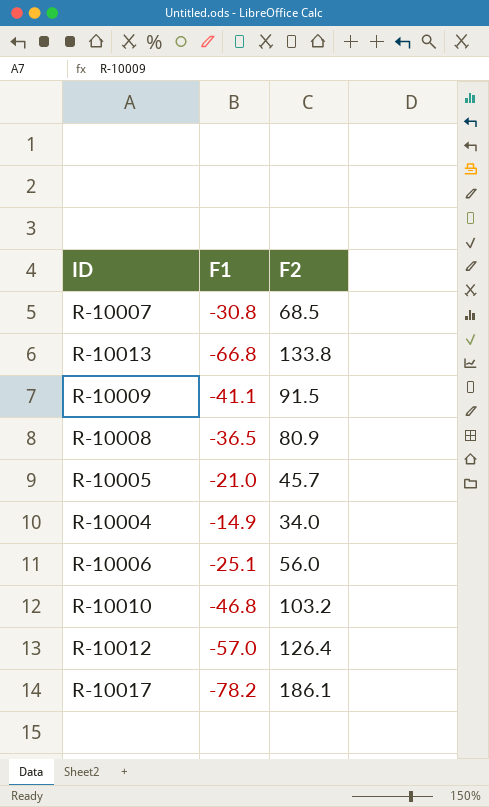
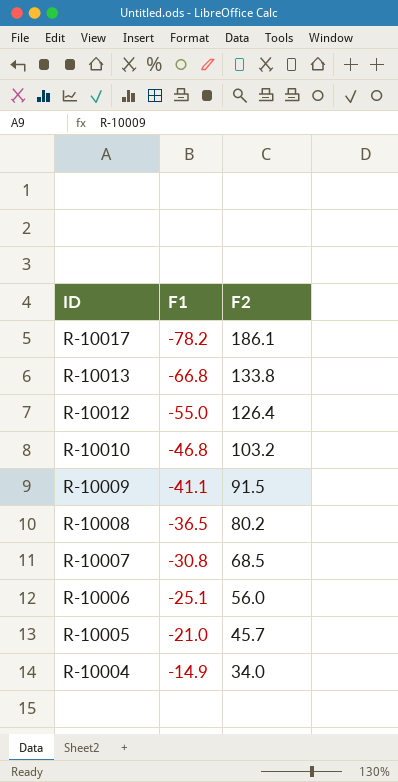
row order: none -> ID descending
R-10012 | F1: -57.0 -> -55.0
R-10008 | F2: 80.9 -> 80.2

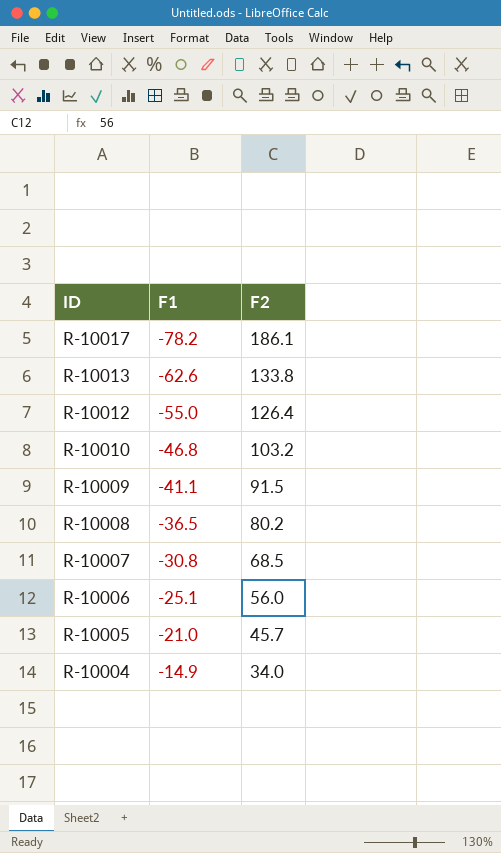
R-10013 | F1: -66.8 -> -62.6

